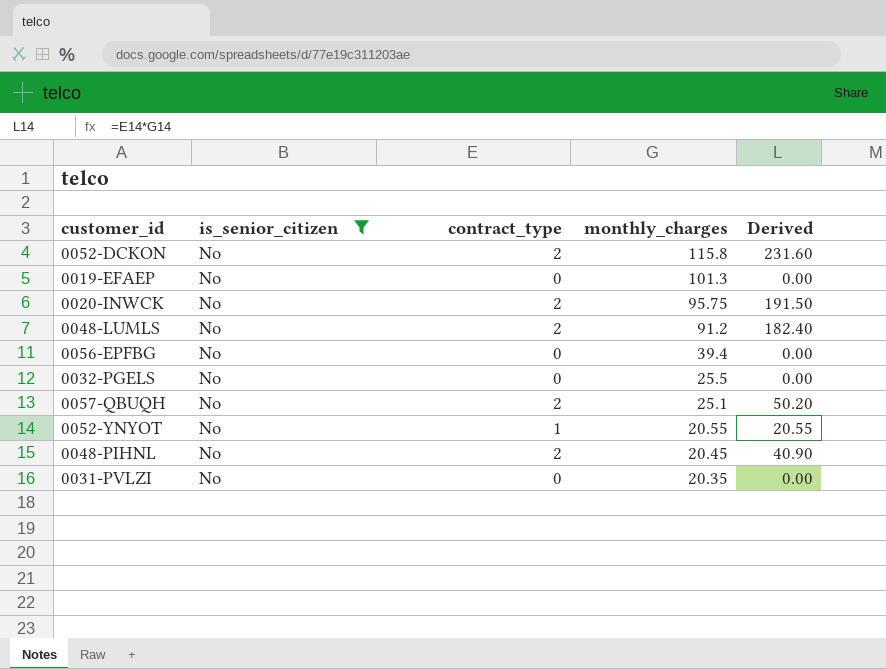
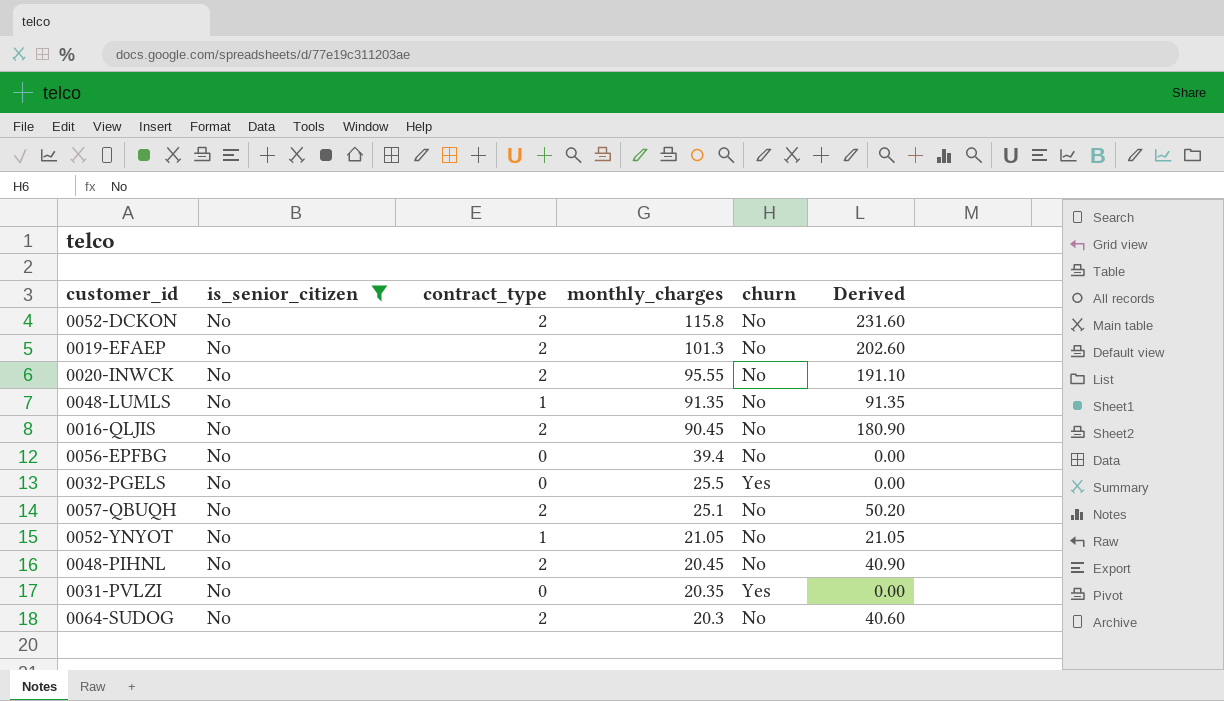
column churn | position: none -> 5
0019-EFAEP | contract_type: 0 -> 2
0019-EFAEP | Derived: 0.00 -> 202.60
0020-INWCK | monthly_charges: 95.75 -> 95.55
0020-INWCK | Derived: 191.50 -> 191.10
0048-LUMLS | contract_type: 2 -> 1
0048-LUMLS | monthly_charges: 91.2 -> 91.35
0048-LUMLS | Derived: 182.40 -> 91.35
row 0016-QLJIS: none -> No | 2 | 90.45 | No | 180.90
0052-YNYOT | monthly_charges: 20.55 -> 21.05
0052-YNYOT | Derived: 20.55 -> 21.05
row 0064-SUDOG: none -> No | 2 | 20.3 | No | 40.60

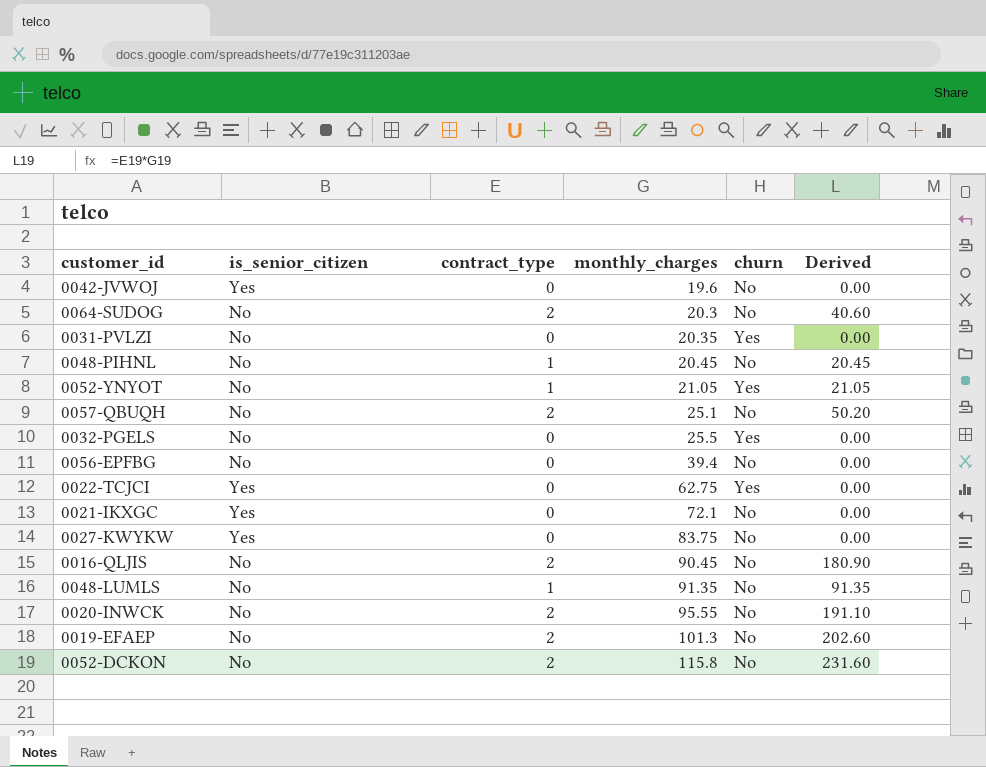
filter: is_senior_citizen = No -> none
row order: monthly_charges descending -> monthly_charges ascending
0048-PIHNL | contract_type: 2 -> 1
0048-PIHNL | Derived: 40.90 -> 20.45
0052-YNYOT | churn: No -> Yes

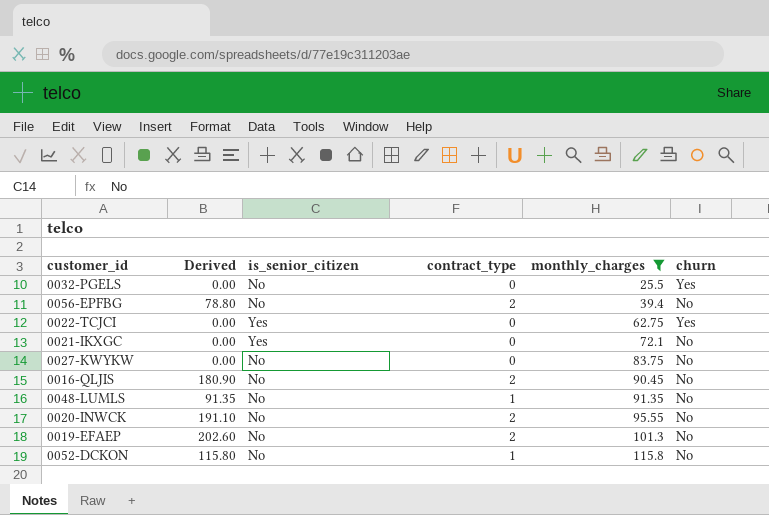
filter: none -> monthly_charges >= 25.5
column Derived | position: 6 -> 2
0056-EPFBG | Derived: 0.00 -> 78.80
0056-EPFBG | contract_type: 0 -> 2
0027-KWYKW | is_senior_citizen: Yes -> No
0052-DCKON | Derived: 231.60 -> 115.80
0052-DCKON | contract_type: 2 -> 1

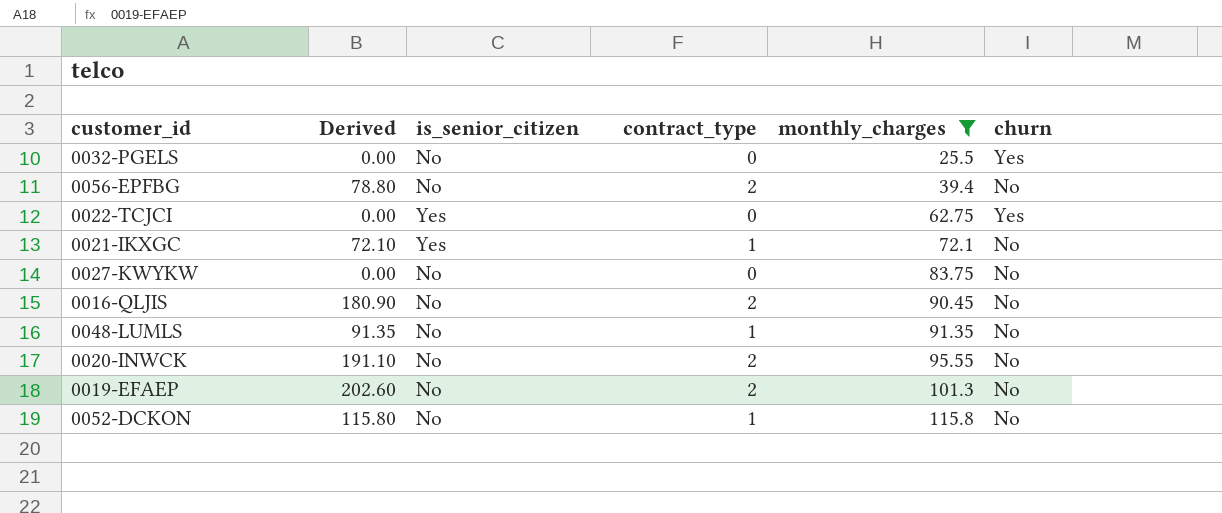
0021-IKXGC | Derived: 0.00 -> 72.10
0021-IKXGC | contract_type: 0 -> 1

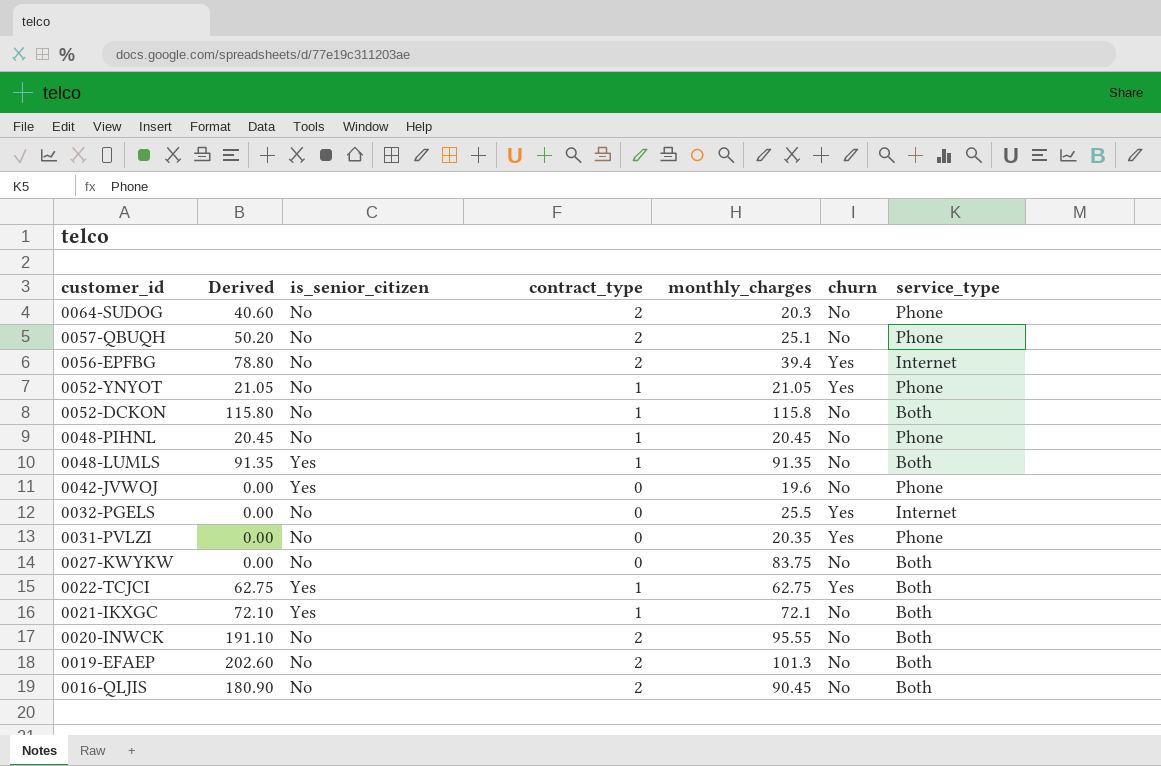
filter: monthly_charges >= 25.5 -> none
row order: monthly_charges ascending -> customer_id descending
column service_type | position: none -> 7
0056-EPFBG | churn: No -> Yes
0048-LUMLS | is_senior_citizen: No -> Yes
0022-TCJCI | Derived: 0.00 -> 62.75
0022-TCJCI | contract_type: 0 -> 1

